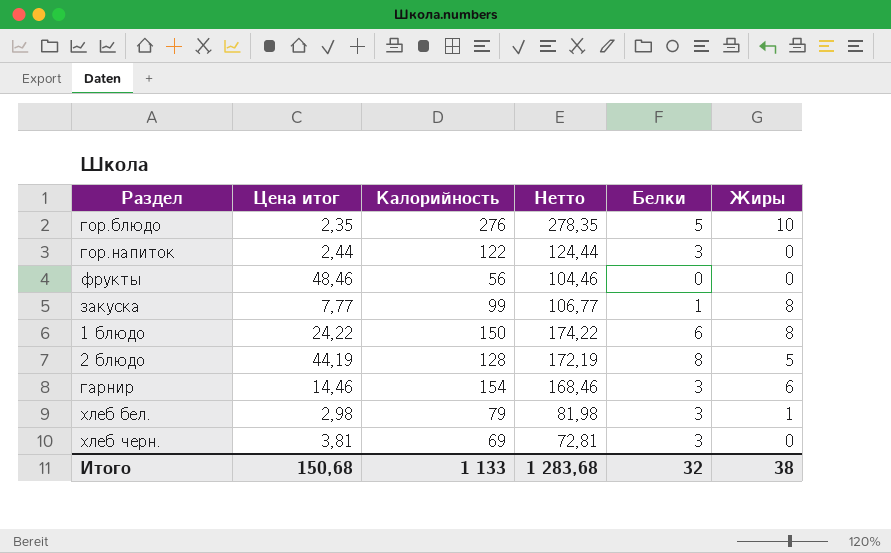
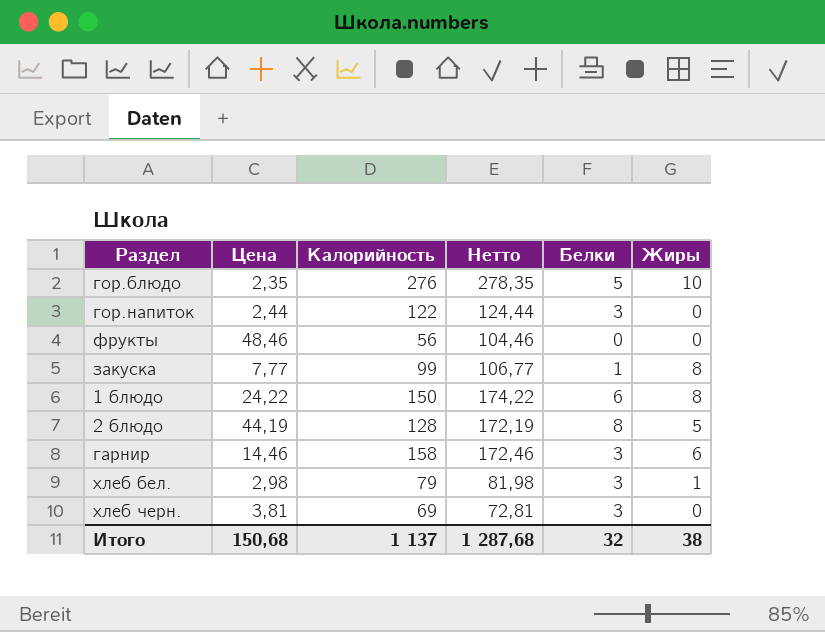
column name: Цена итог -> Цена
гарнир | Калорийность: 154 -> 158
гарнир | Нетто: 168,46 -> 172,46
Итого | Калорийность: 1 133 -> 1 137
Итого | Нетто: 1 283,68 -> 1 287,68

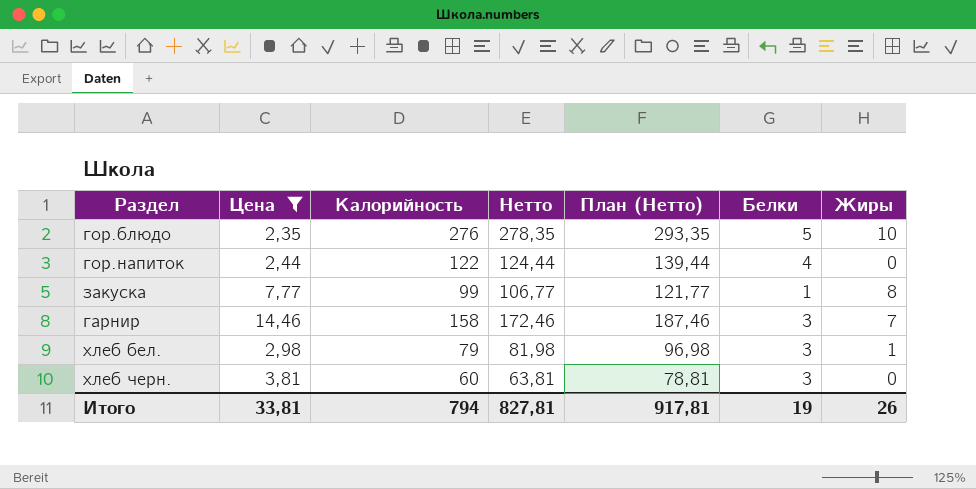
filter: none -> Цена <= 14,46
column План (Нетто) | formula: none -> [Нетто] + 15
гор.напиток | Белки: 3 -> 4
гарнир | Жиры: 6 -> 7
хлеб черн. | Калорийность: 69 -> 60
хлеб черн. | Нетто: 72,81 -> 63,81
Итого | Цена: 150,68 -> 33,81
Итого | Калорийность: 1 137 -> 794
Итого | Нетто: 1 287,68 -> 827,81
Итого | Белки: 32 -> 19
Итого | Жиры: 38 -> 26

